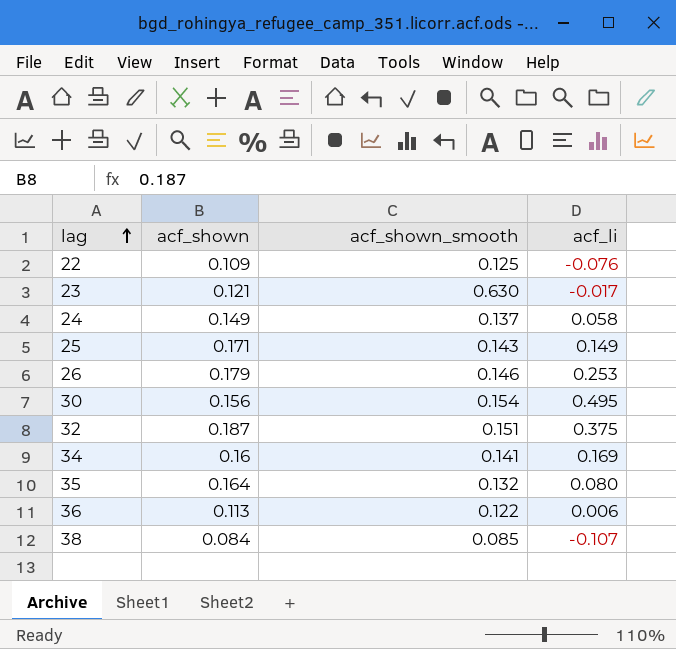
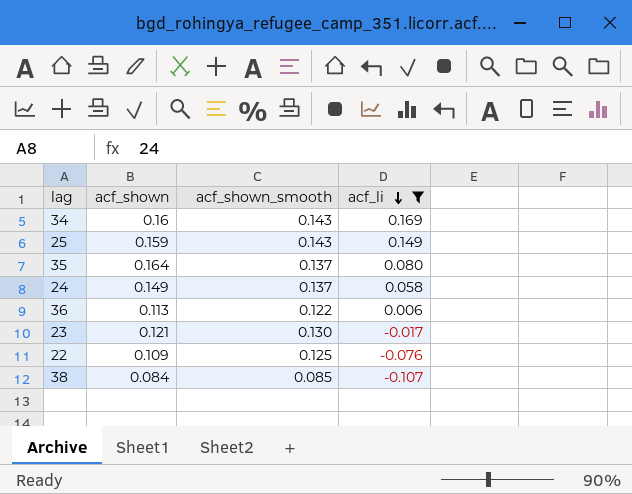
filter: none -> acf_li <= 0.169
row order: lag ascending -> acf_li descending
34 | acf_shown_smooth: 0.141 -> 0.143
25 | acf_shown: 0.171 -> 0.159
35 | acf_shown_smooth: 0.132 -> 0.137
23 | acf_shown_smooth: 0.630 -> 0.130

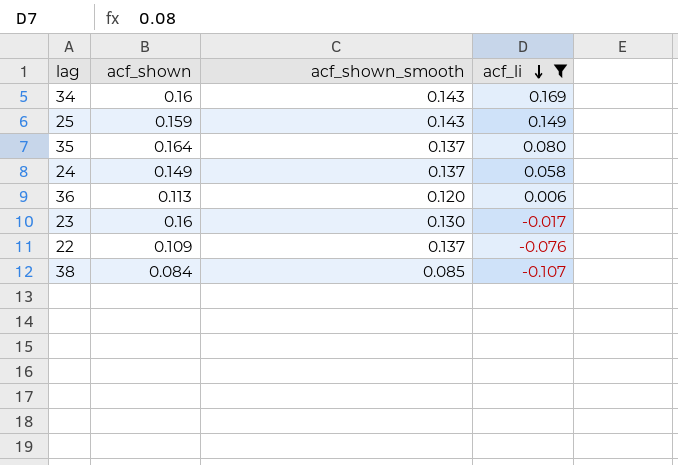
36 | acf_shown_smooth: 0.122 -> 0.120
23 | acf_shown: 0.121 -> 0.16
22 | acf_shown_smooth: 0.125 -> 0.137

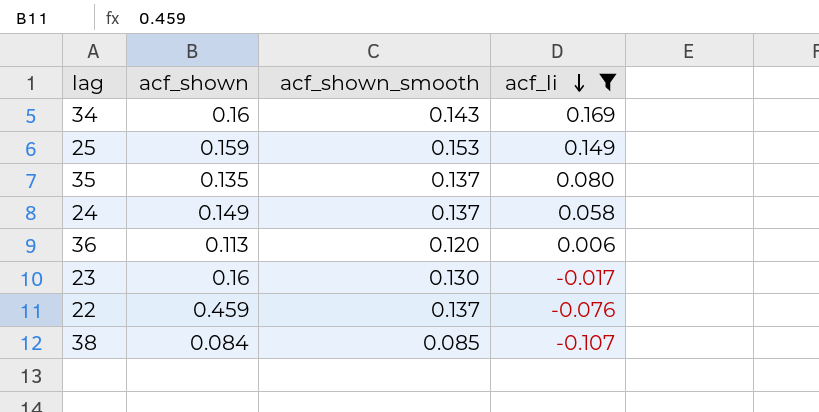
25 | acf_shown_smooth: 0.143 -> 0.153
35 | acf_shown: 0.164 -> 0.135
22 | acf_shown: 0.109 -> 0.459

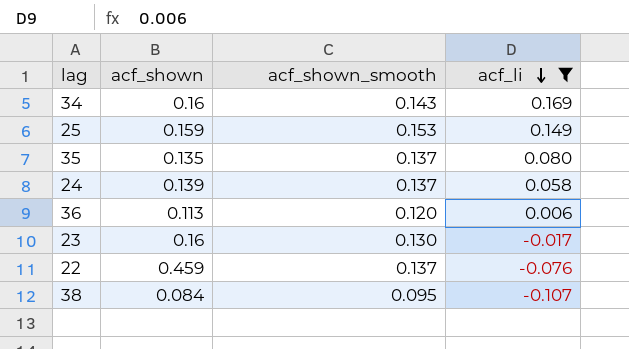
24 | acf_shown: 0.149 -> 0.139
38 | acf_shown_smooth: 0.085 -> 0.095

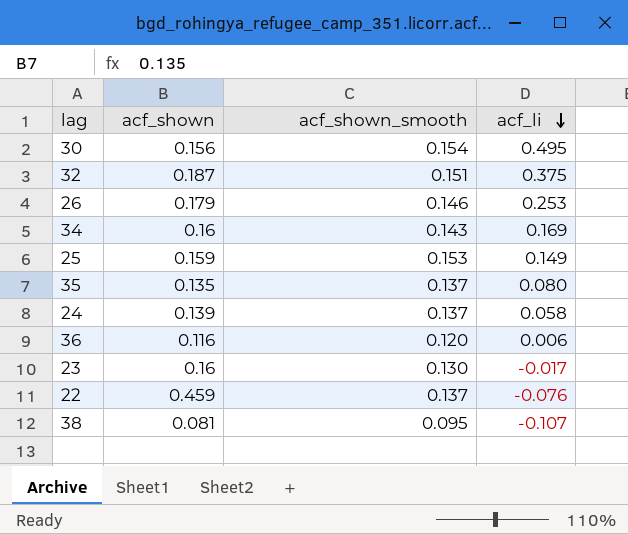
filter: acf_li <= 0.169 -> none
36 | acf_shown: 0.113 -> 0.116
38 | acf_shown: 0.084 -> 0.081

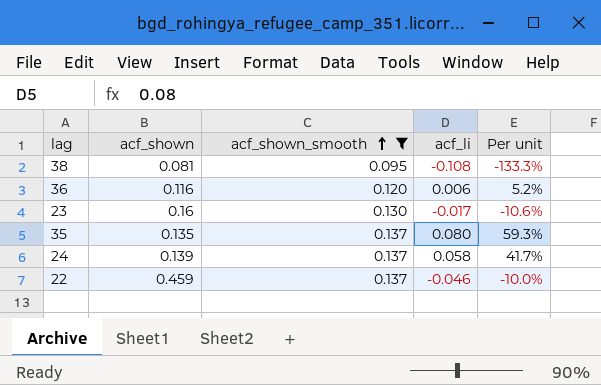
filter: none -> acf_shown_smooth <= 0.137
row order: acf_li descending -> acf_shown_smooth ascending
column Per unit | formula: none -> [acf_li] / [acf_shown]
38 | acf_li: -0.107 -> -0.108
22 | acf_li: -0.076 -> -0.046

